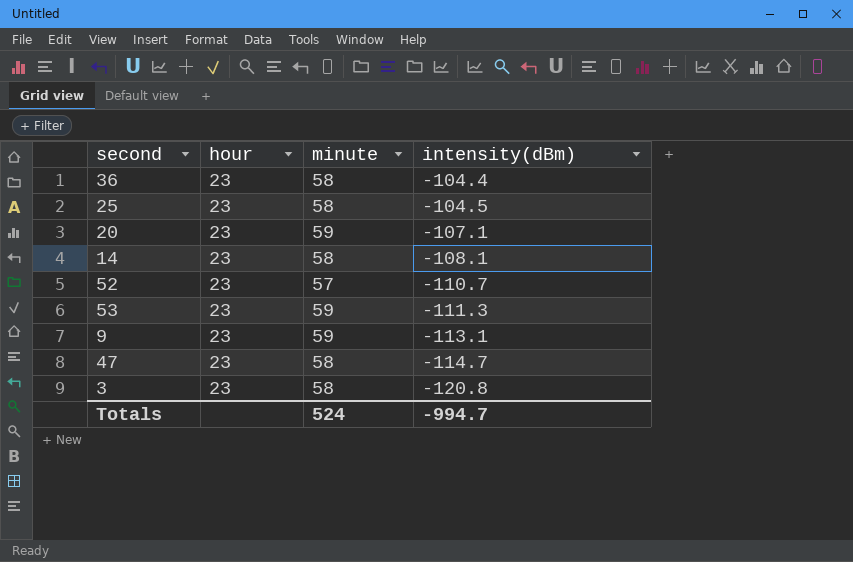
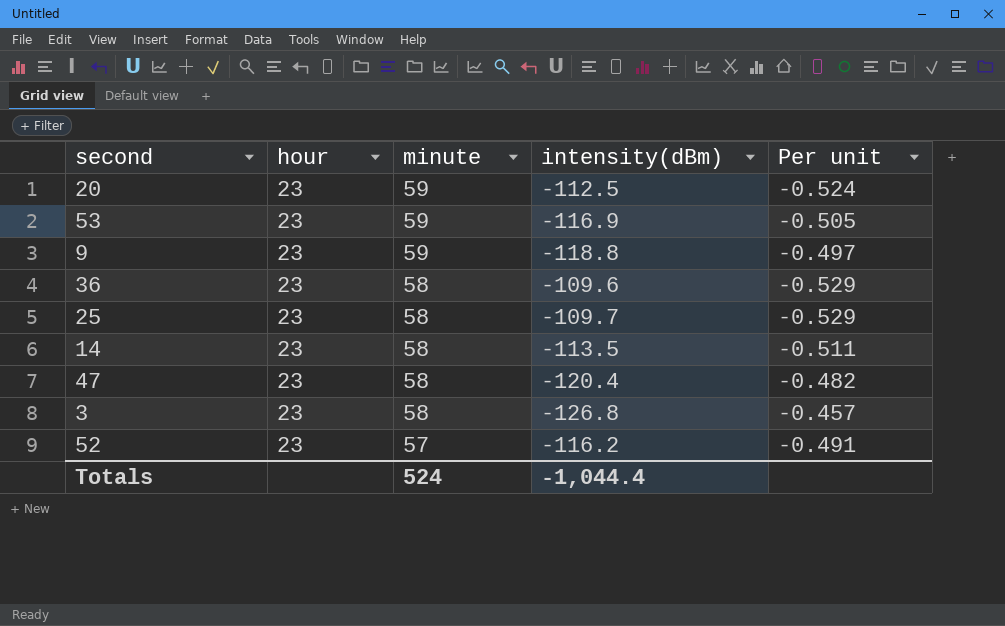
row order: intensity(dBm) descending -> minute descending
column Per unit | formula: none -> [minute] / [intensity(dBm)]
20 | intensity(dBm): -107.1 -> -112.5
53 | intensity(dBm): -111.3 -> -116.9
9 | intensity(dBm): -113.1 -> -118.8
36 | intensity(dBm): -104.4 -> -109.6
25 | intensity(dBm): -104.5 -> -109.7
14 | intensity(dBm): -108.1 -> -113.5
47 | intensity(dBm): -114.7 -> -120.4
3 | intensity(dBm): -120.8 -> -126.8
52 | intensity(dBm): -110.7 -> -116.2
Totals | intensity(dBm): -994.7 -> -1,044.4

